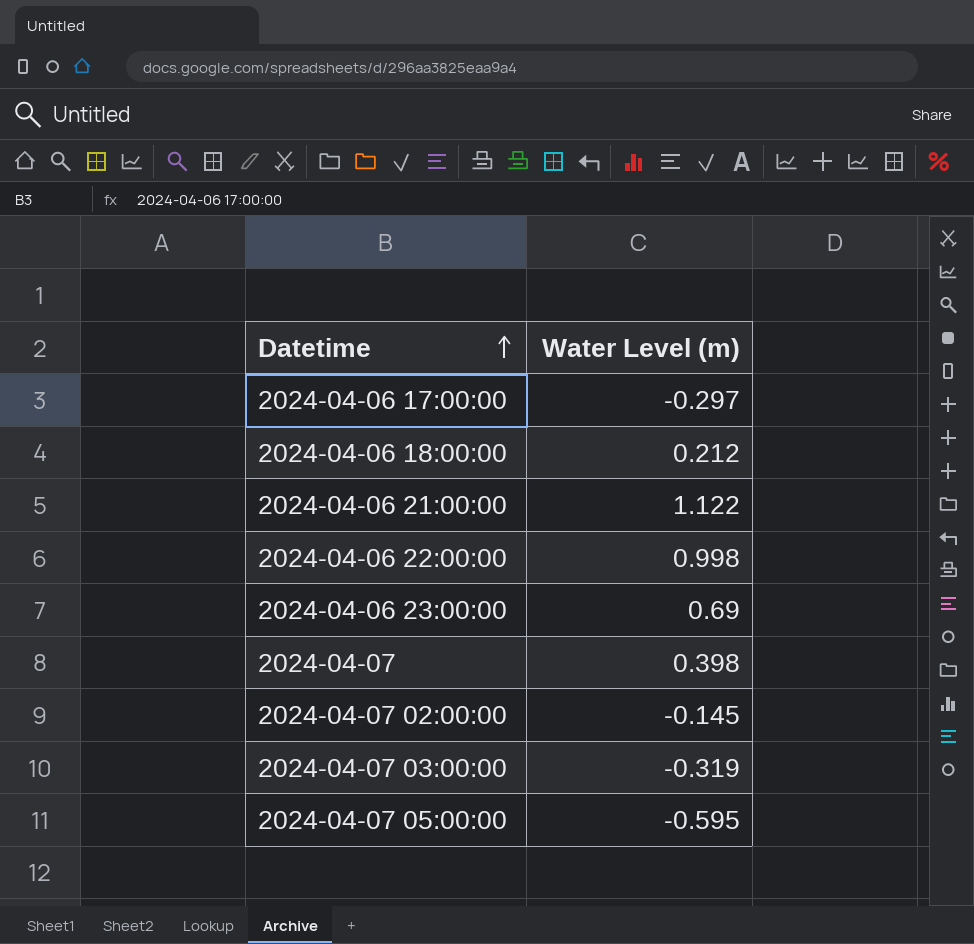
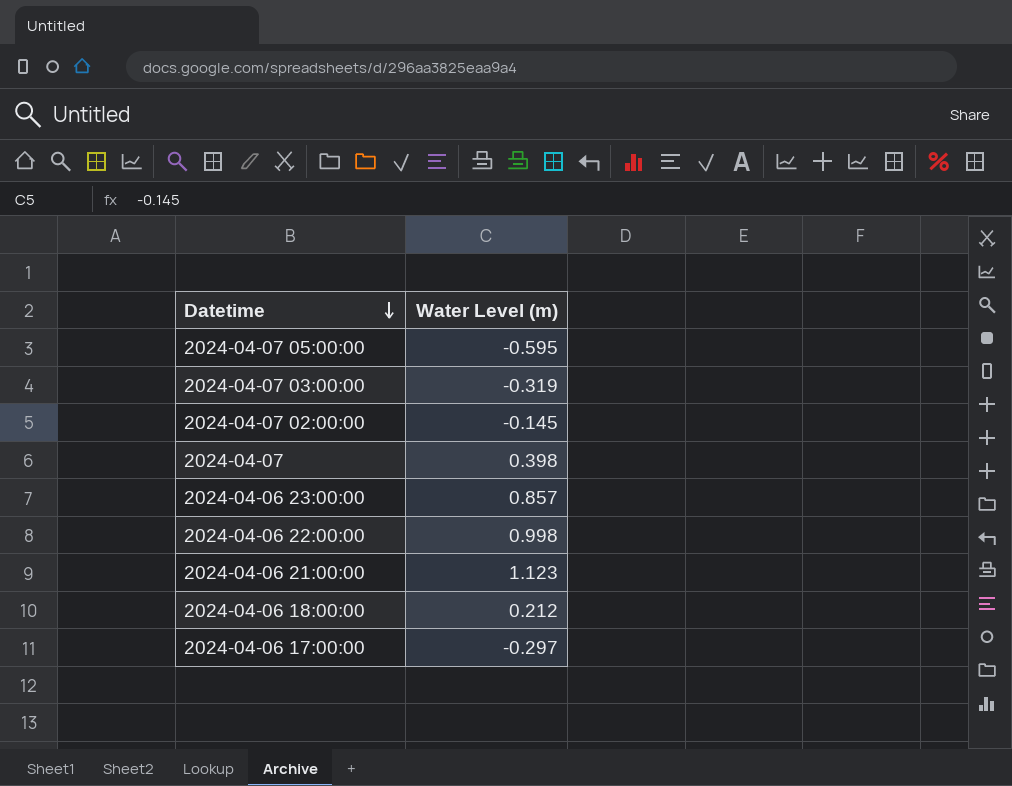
row order: Datetime ascending -> Datetime descending
2024-04-06 23:00:00 | Water Level (m): 0.69 -> 0.857
2024-04-06 21:00:00 | Water Level (m): 1.122 -> 1.123

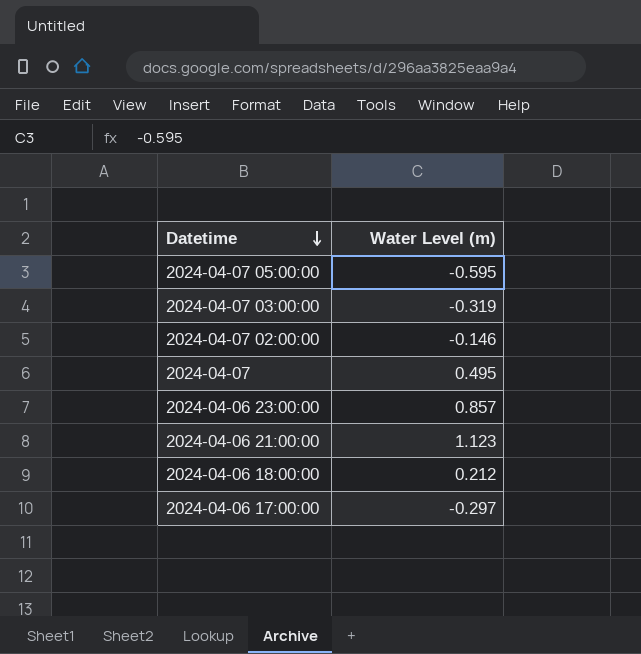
row 2024-04-06 22:00:00: 0.998 -> none
2024-04-07 02:00:00 | Water Level (m): -0.145 -> -0.146
2024-04-07 | Water Level (m): 0.398 -> 0.495

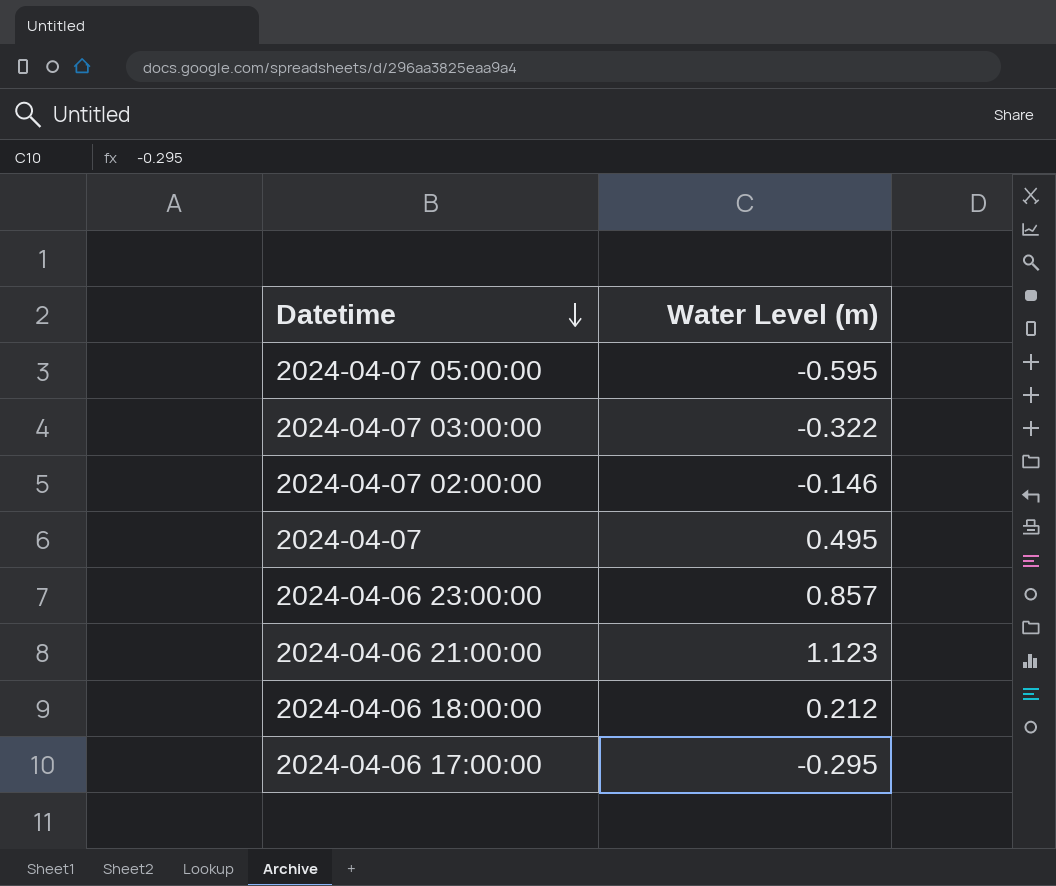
2024-04-07 03:00:00 | Water Level (m): -0.319 -> -0.322
2024-04-06 17:00:00 | Water Level (m): -0.297 -> -0.295

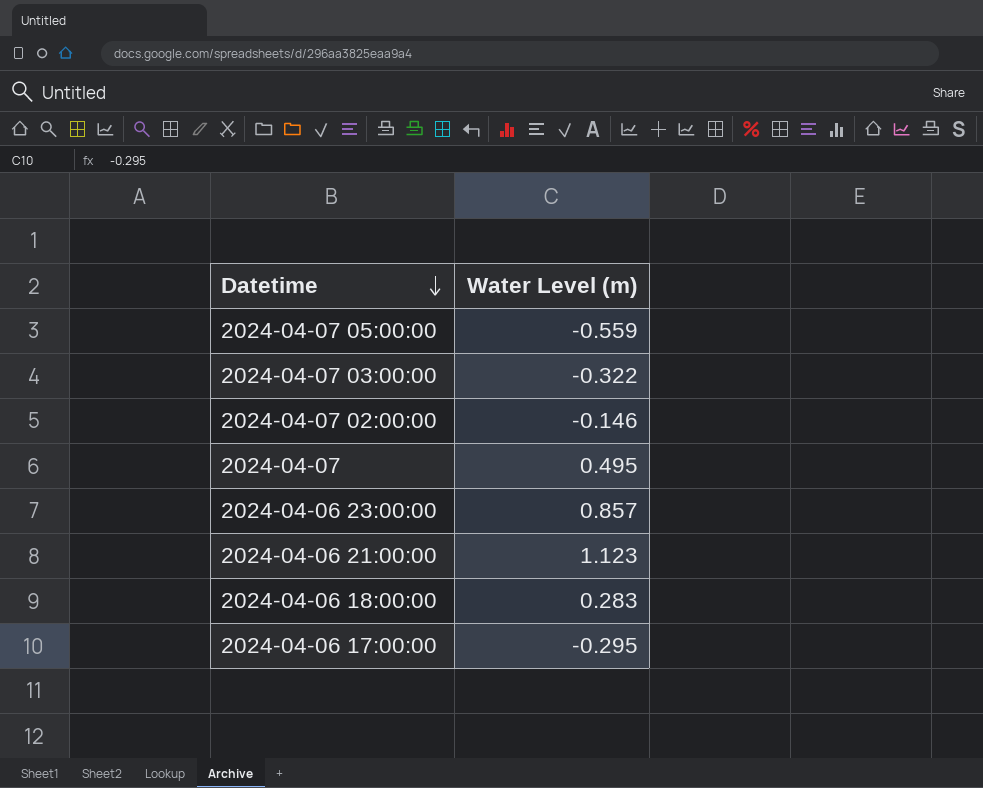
2024-04-07 05:00:00 | Water Level (m): -0.595 -> -0.559
2024-04-06 18:00:00 | Water Level (m): 0.212 -> 0.283

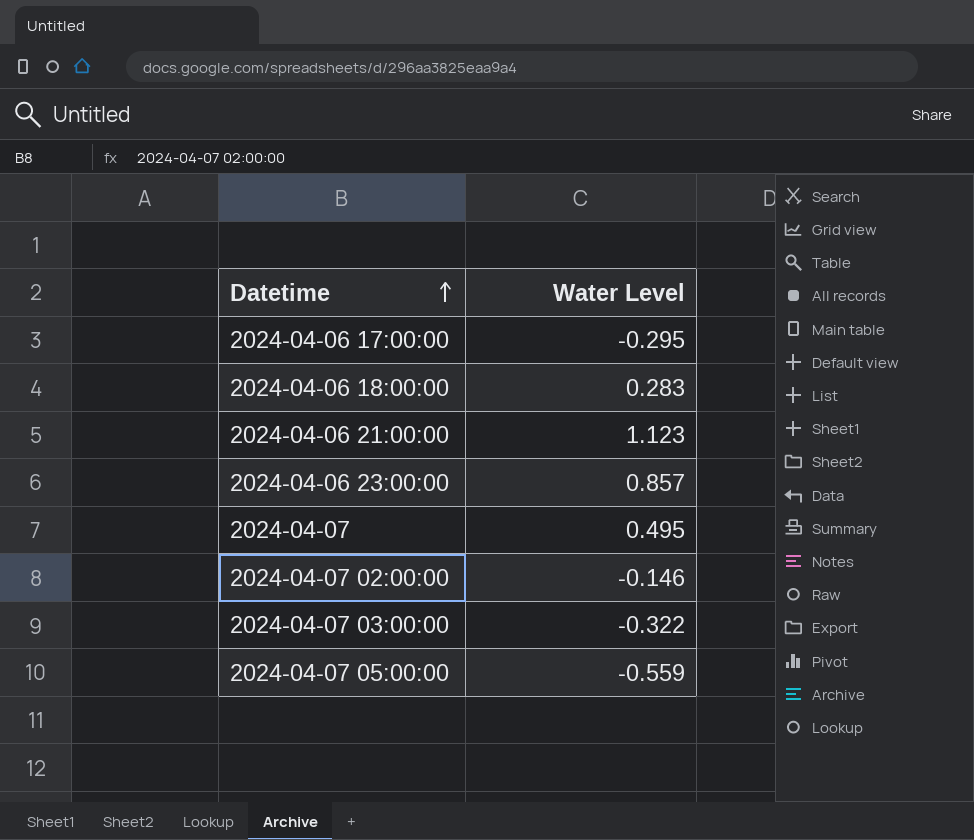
row order: Datetime descending -> Datetime ascending
column name: Water Level (m) -> Water Level

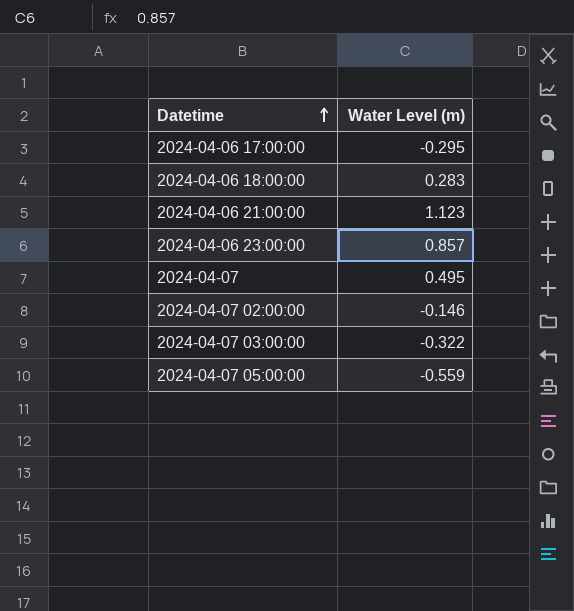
column name: Water Level -> Water Level (m)

